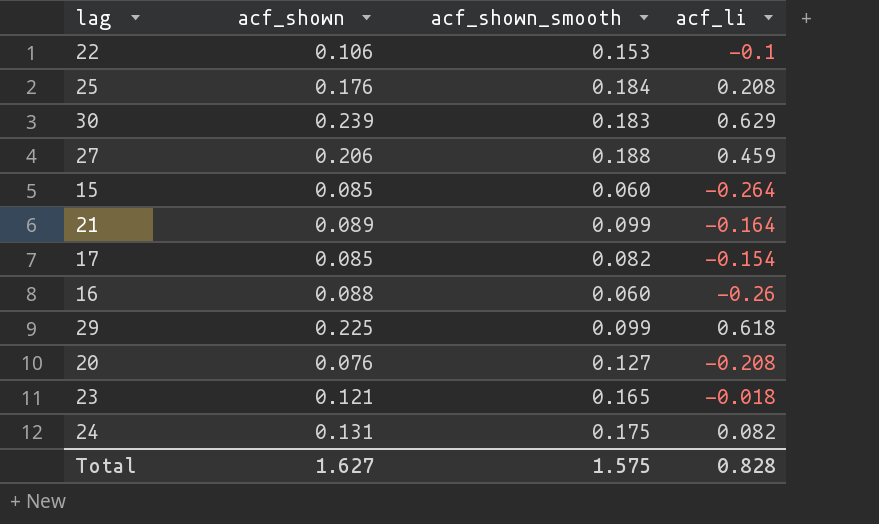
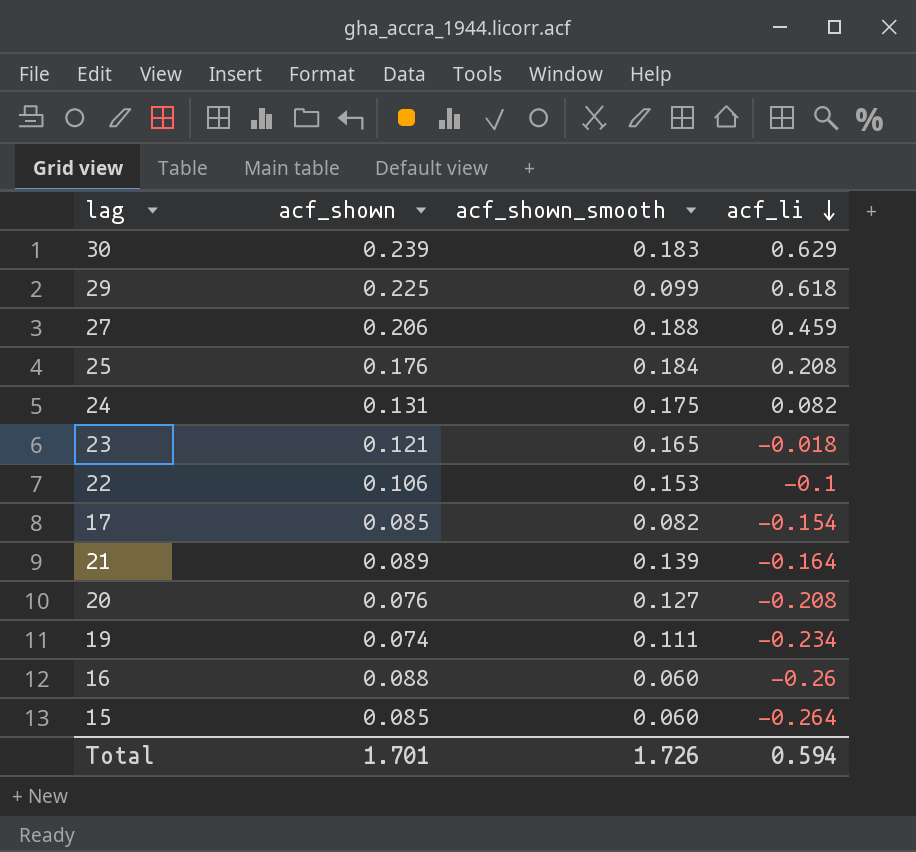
row order: none -> acf_li descending
21 | acf_shown_smooth: 0.099 -> 0.139
row 19: none -> 0.074 | 0.111 | -0.234
Total | acf_shown: 1.627 -> 1.701
Total | acf_shown_smooth: 1.575 -> 1.726
Total | acf_li: 0.828 -> 0.594

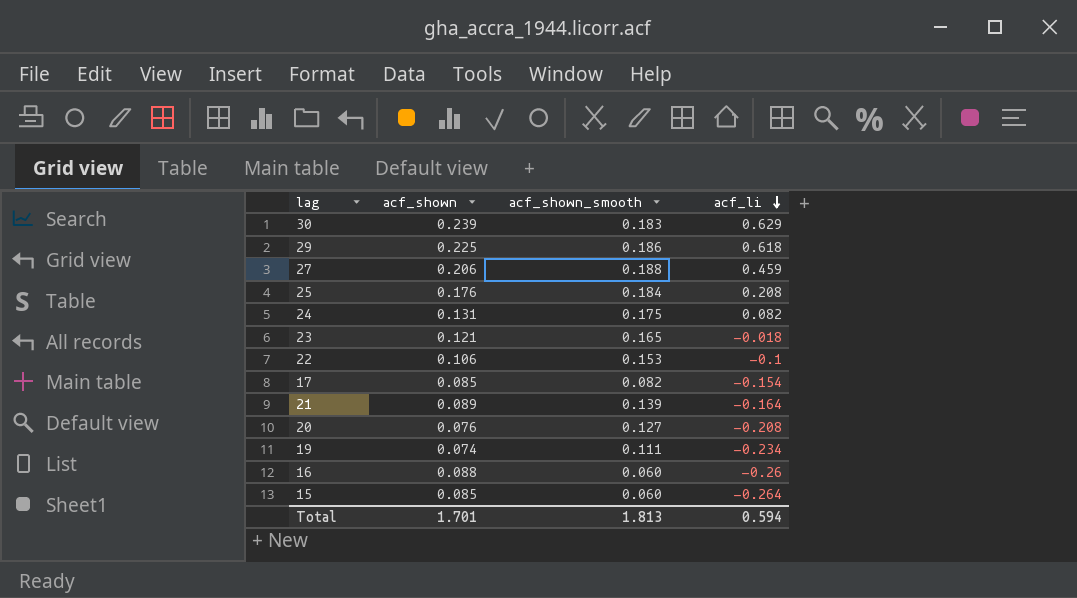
29 | acf_shown_smooth: 0.099 -> 0.186
Total | acf_shown_smooth: 1.726 -> 1.813

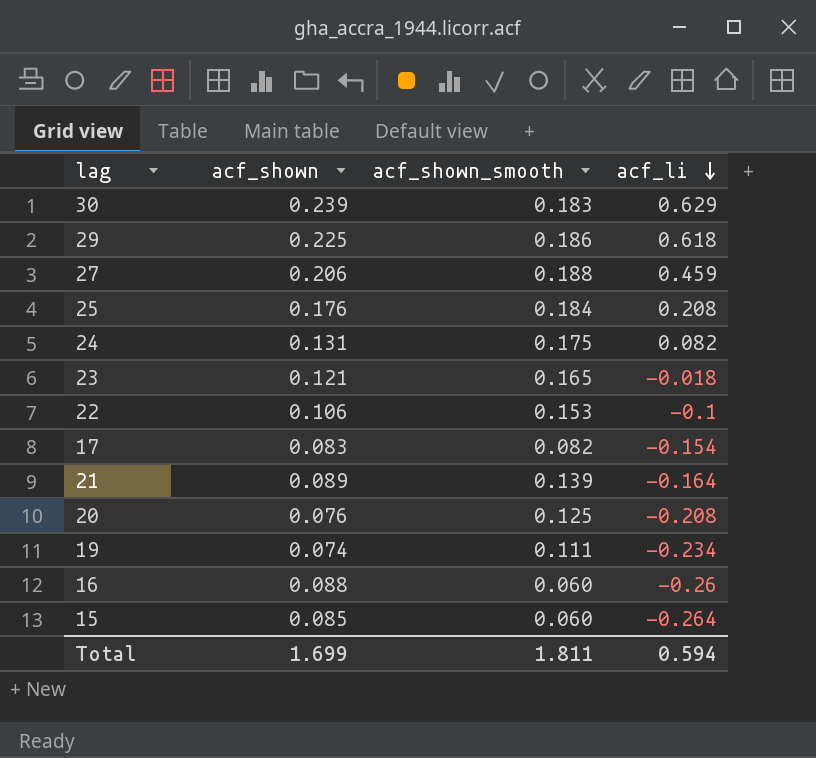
17 | acf_shown: 0.085 -> 0.083
20 | acf_shown_smooth: 0.127 -> 0.125
Total | acf_shown: 1.701 -> 1.699
Total | acf_shown_smooth: 1.813 -> 1.811

